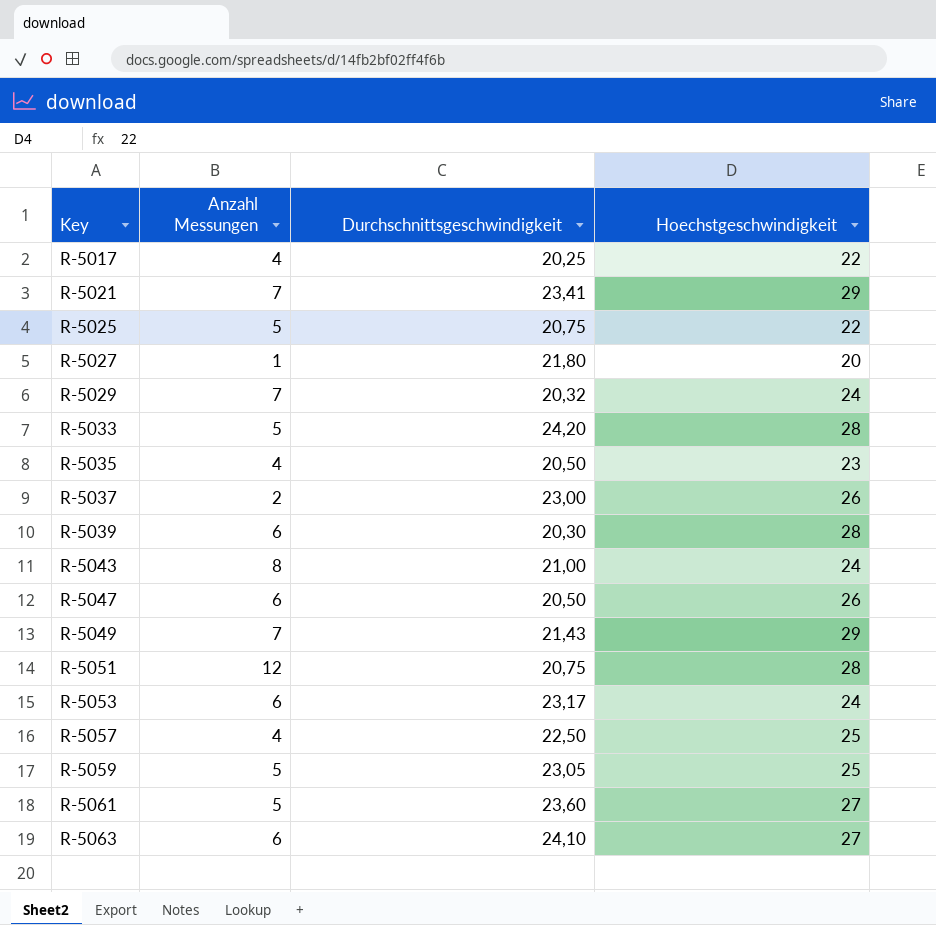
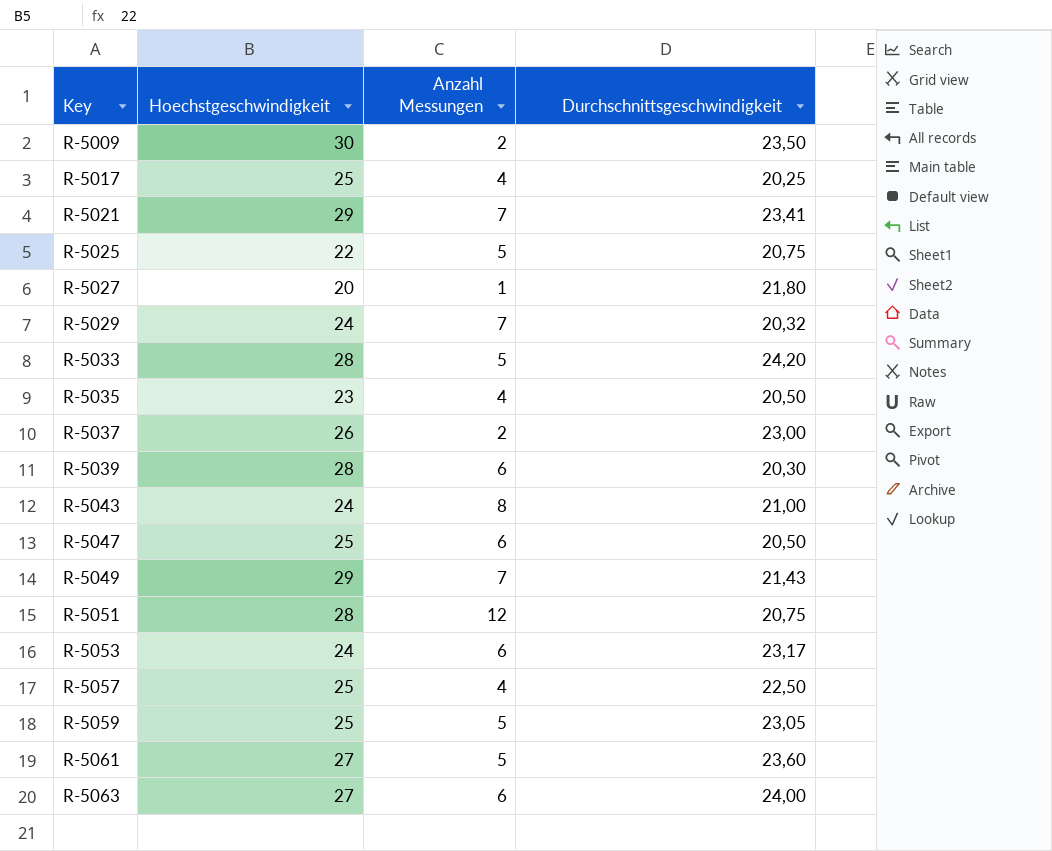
column Hoechstgeschwindigkeit | position: 4 -> 2
row R-5009: none -> 30 | 2 | 23,50
R-5017 | Hoechstgeschwindigkeit: 22 -> 25
R-5047 | Hoechstgeschwindigkeit: 26 -> 25
R-5063 | Durchschnittsgeschwindigkeit: 24,10 -> 24,00

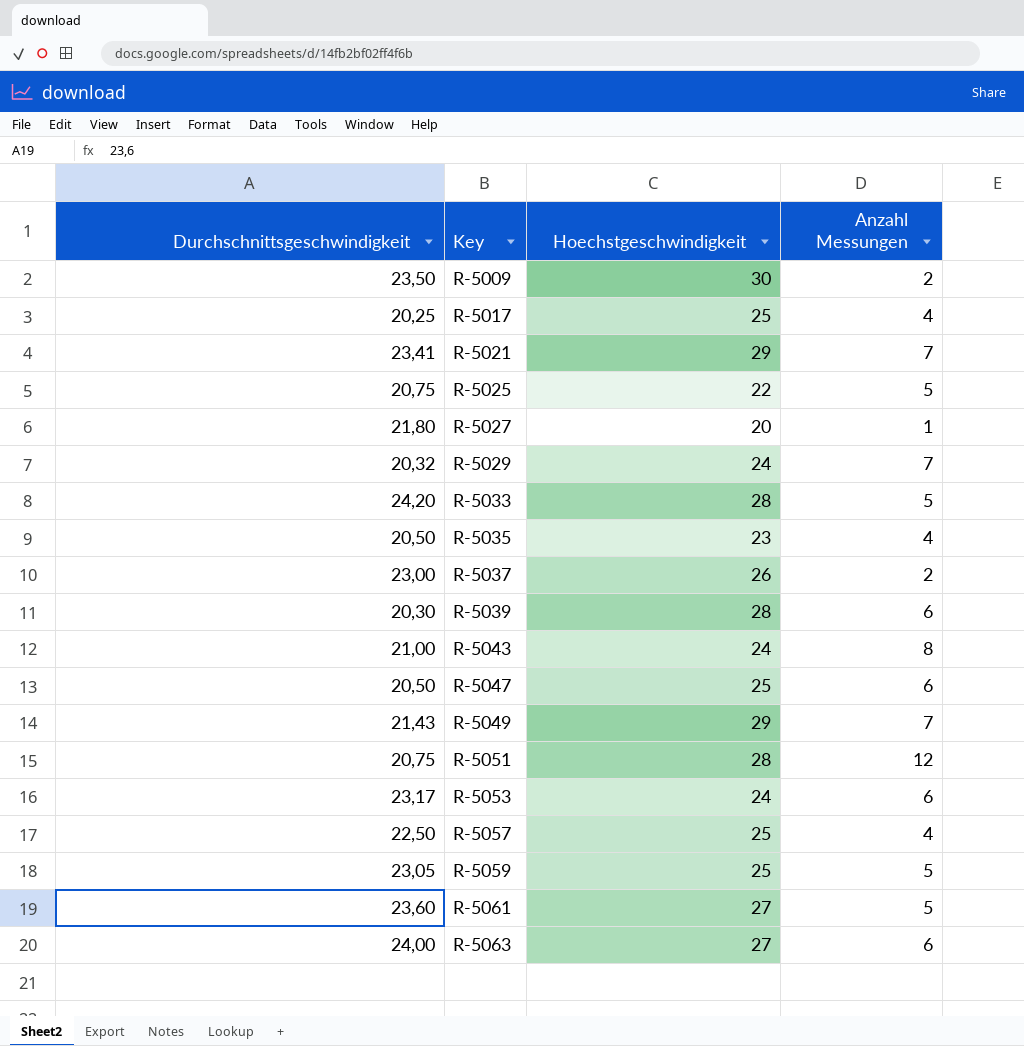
column Durchschnittsgeschwindigkeit | position: 4 -> 1

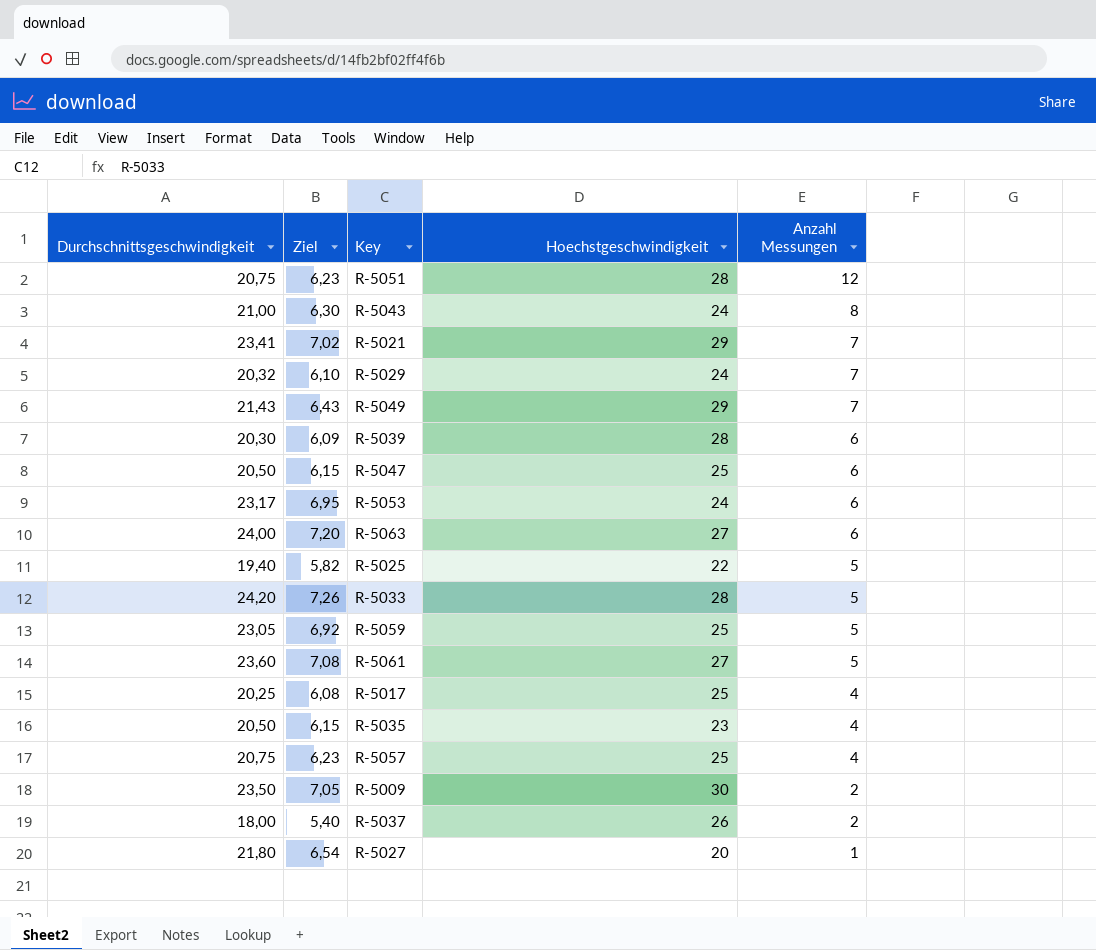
row order: Key ascending -> Anzahl Messungen descending
column Ziel | formula: none -> [Durchschnittsgeschwindigkeit] * 0,3
R-5025 | Durchschnittsgeschwindigkeit: 20,75 -> 19,40
R-5057 | Durchschnittsgeschwindigkeit: 22,50 -> 20,75
R-5037 | Durchschnittsgeschwindigkeit: 23,00 -> 18,00

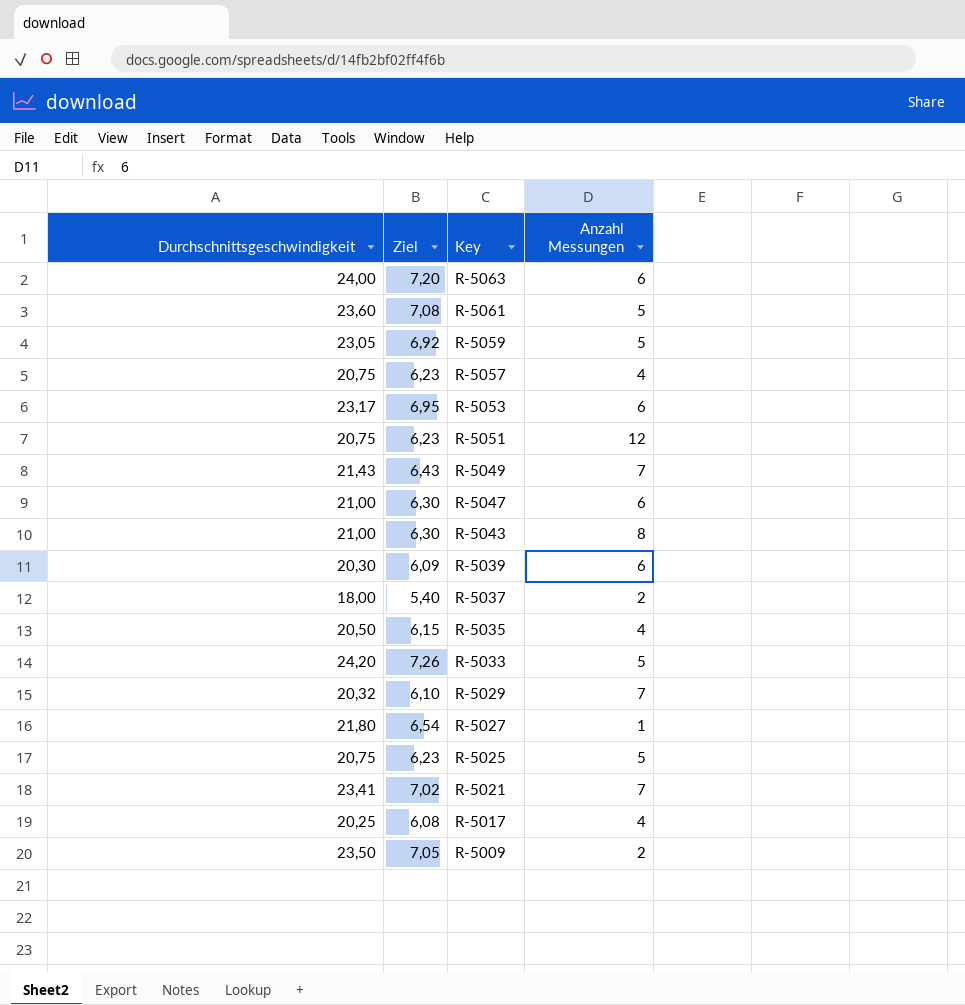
row order: Anzahl Messungen descending -> Key descending
column Hoechstgeschwindigkeit | position: 4 -> none
R-5047 | Durchschnittsgeschwindigkeit: 20,50 -> 21,00
R-5047 | Ziel: 6,15 -> 6,30
R-5025 | Durchschnittsgeschwindigkeit: 19,40 -> 20,75
R-5025 | Ziel: 5,82 -> 6,23

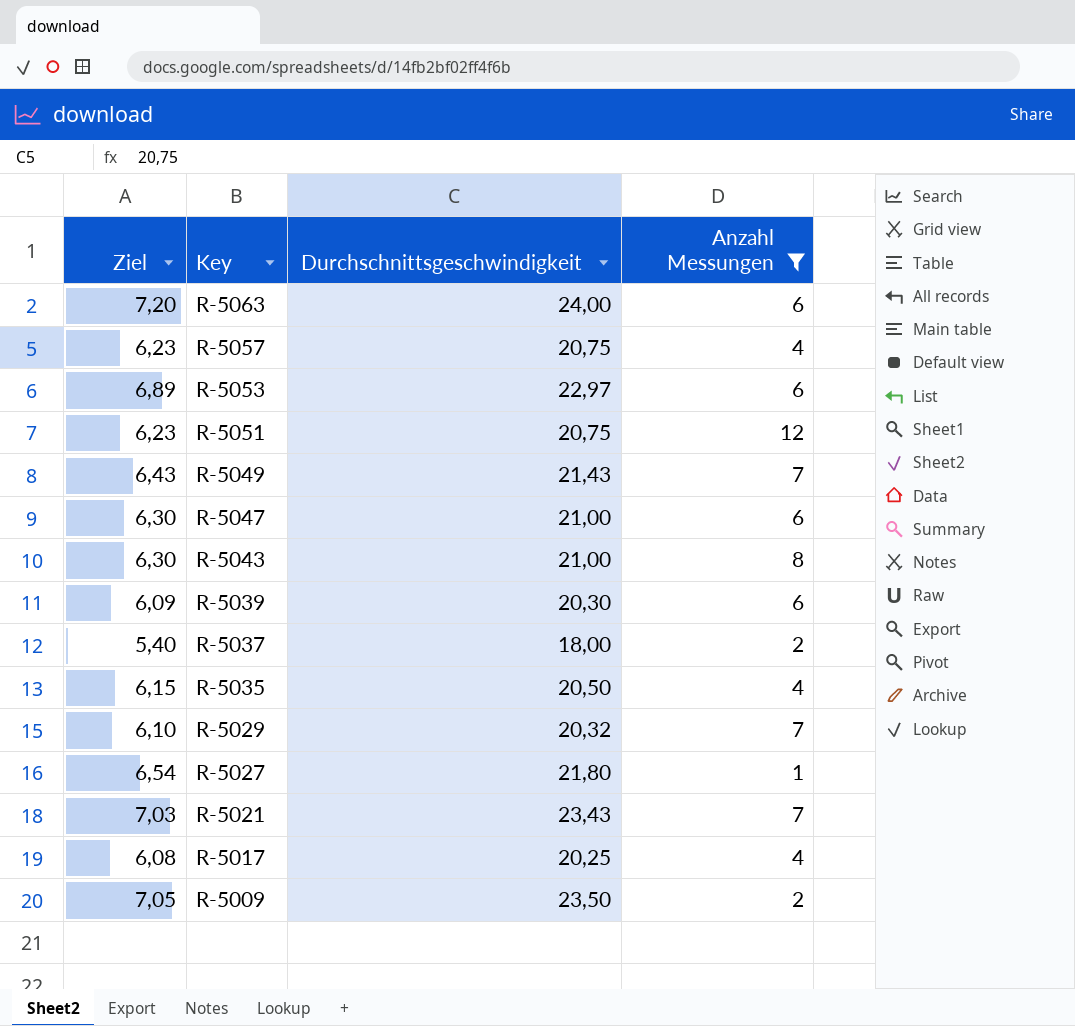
filter: none -> Anzahl Messungen != 5
column Durchschnittsgeschwindigkeit | position: 1 -> 3
R-5053 | Ziel: 6,95 -> 6,89
R-5053 | Durchschnittsgeschwindigkeit: 23,17 -> 22,97
R-5021 | Ziel: 7,02 -> 7,03
R-5021 | Durchschnittsgeschwindigkeit: 23,41 -> 23,43

